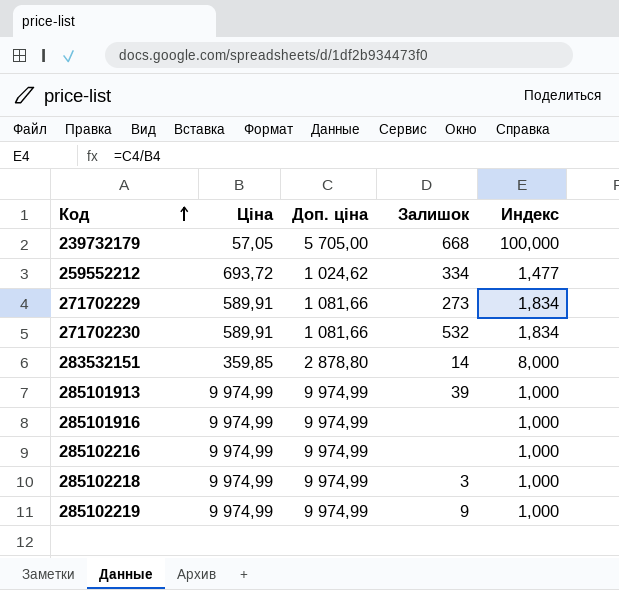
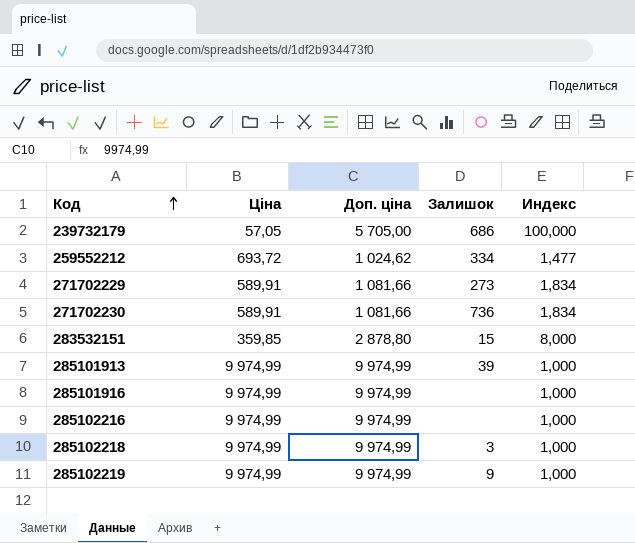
239732179 | Залишок: 668 -> 686
271702230 | Залишок: 532 -> 736
283532151 | Залишок: 14 -> 15

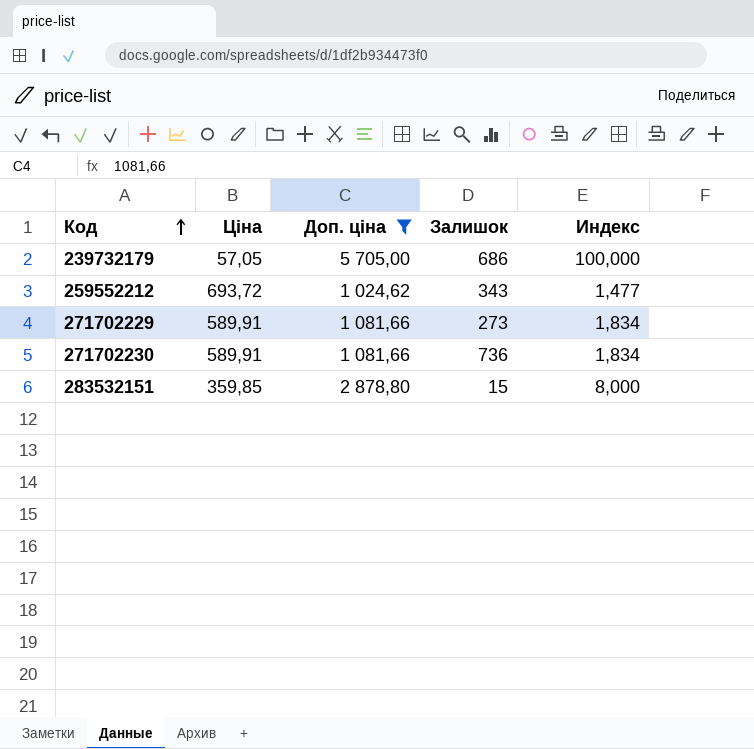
filter: none -> Доп. ціна != 9 974,99
259552212 | Залишок: 334 -> 343

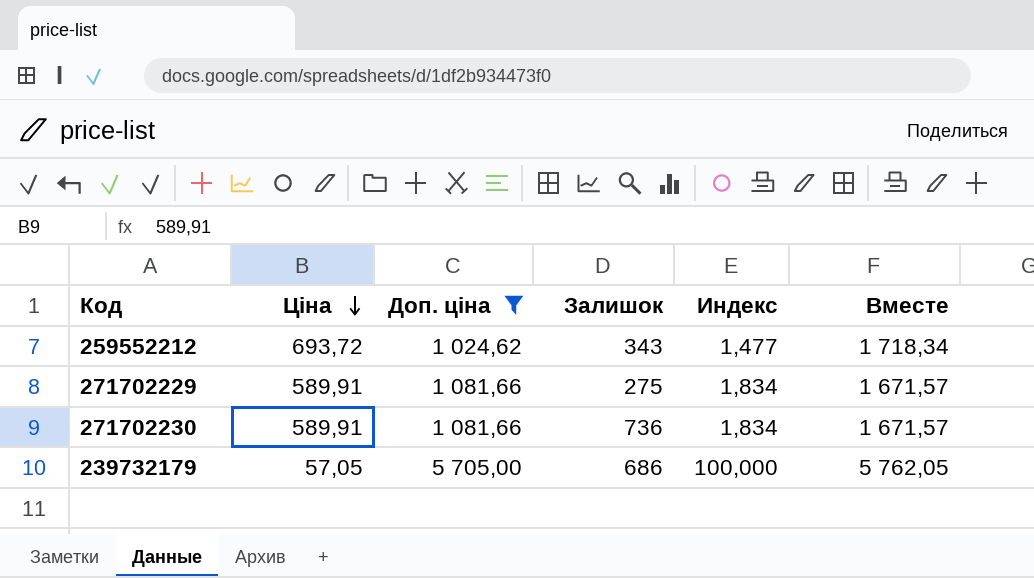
row order: Код ascending -> Ціна descending
column Вместе | formula: none -> [Ціна] + [Доп. ціна]
row 283532151: 359,85 | 2 878,80 | 15 | 8,000 -> none
271702229 | Залишок: 273 -> 275

